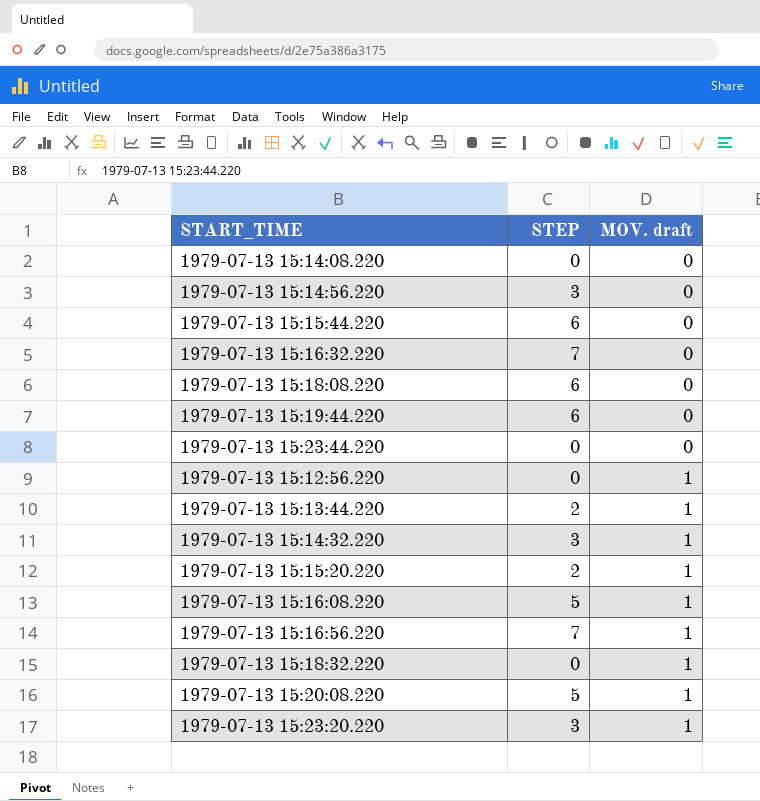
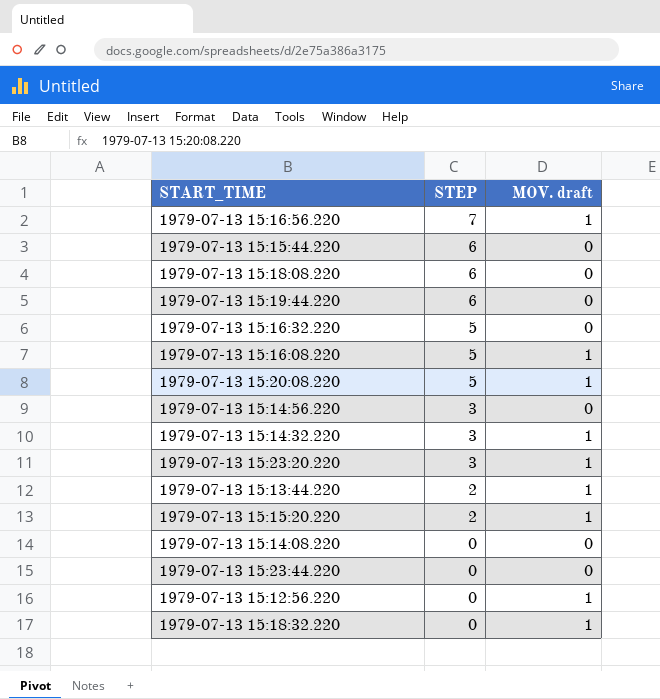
row order: MOV. draft ascending -> STEP descending
1979-07-13 15:16:32.220 | STEP: 7 -> 5

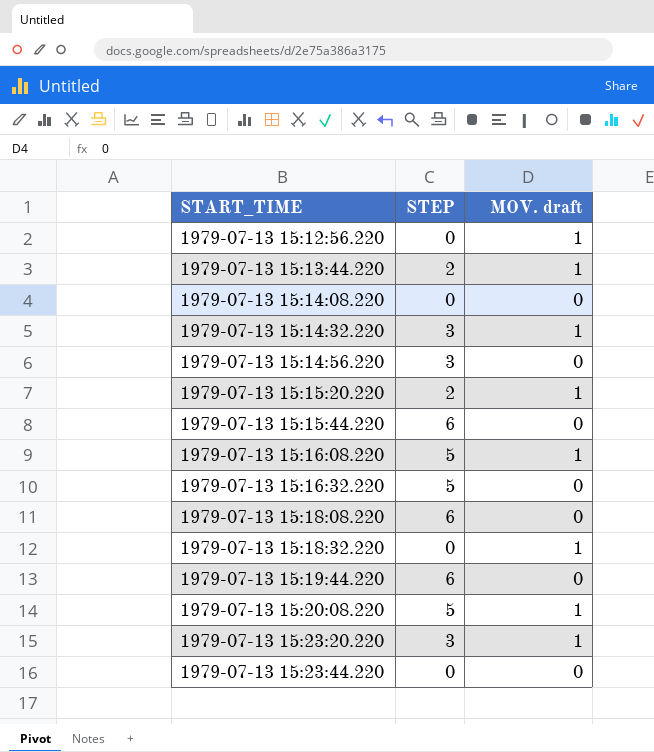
row order: STEP descending -> START_TIME ascending
row 1979-07-13 15:16:56.220: 7 | 1 -> none

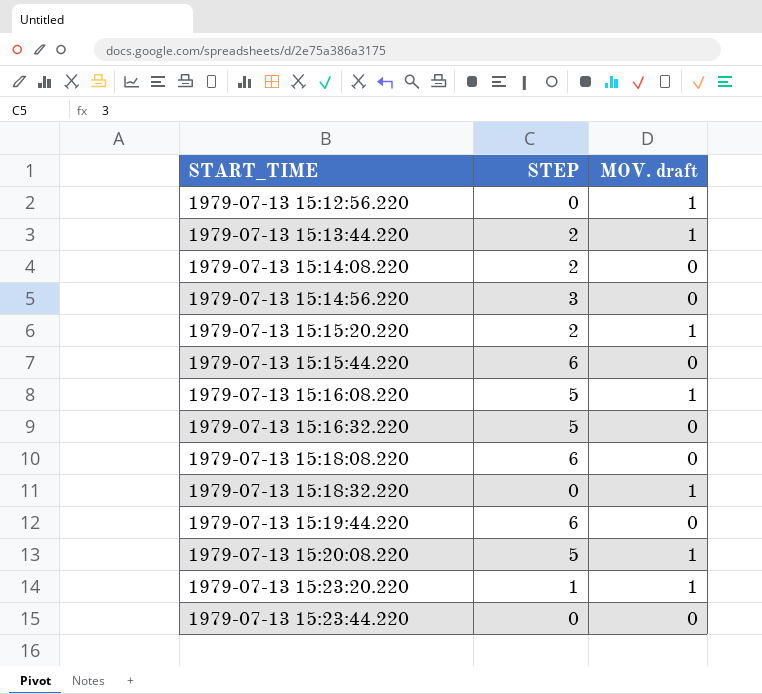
row 1979-07-13 15:14:32.220: 3 | 1 -> none
1979-07-13 15:14:08.220 | STEP: 0 -> 2
1979-07-13 15:23:20.220 | STEP: 3 -> 1

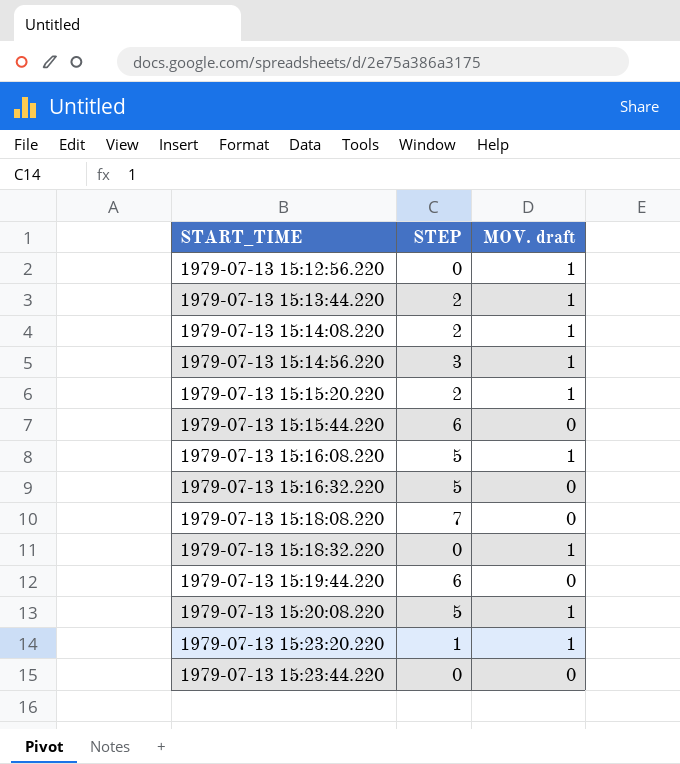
1979-07-13 15:14:08.220 | MOV. draft: 0 -> 1
1979-07-13 15:14:56.220 | MOV. draft: 0 -> 1
1979-07-13 15:18:08.220 | STEP: 6 -> 7

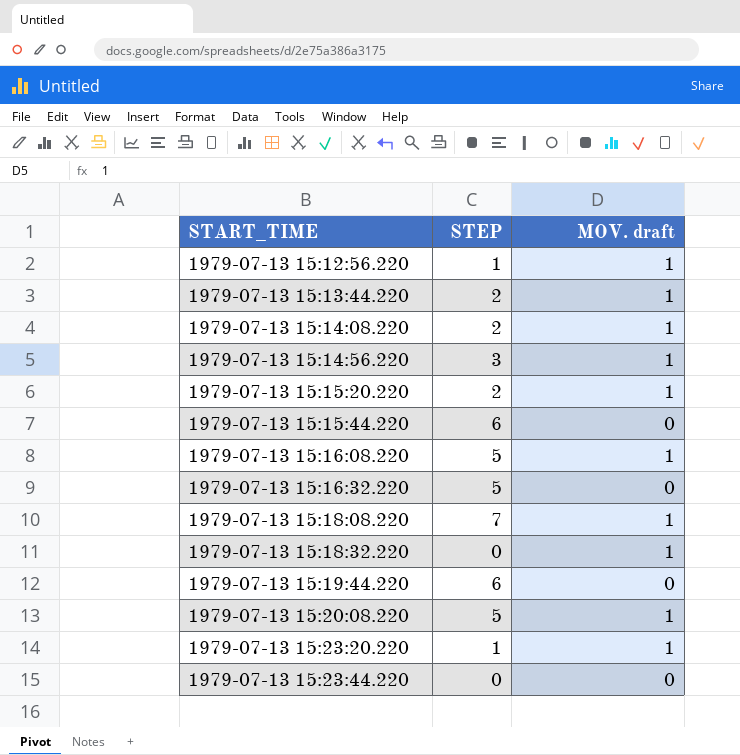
1979-07-13 15:12:56.220 | STEP: 0 -> 1
1979-07-13 15:18:08.220 | MOV. draft: 0 -> 1

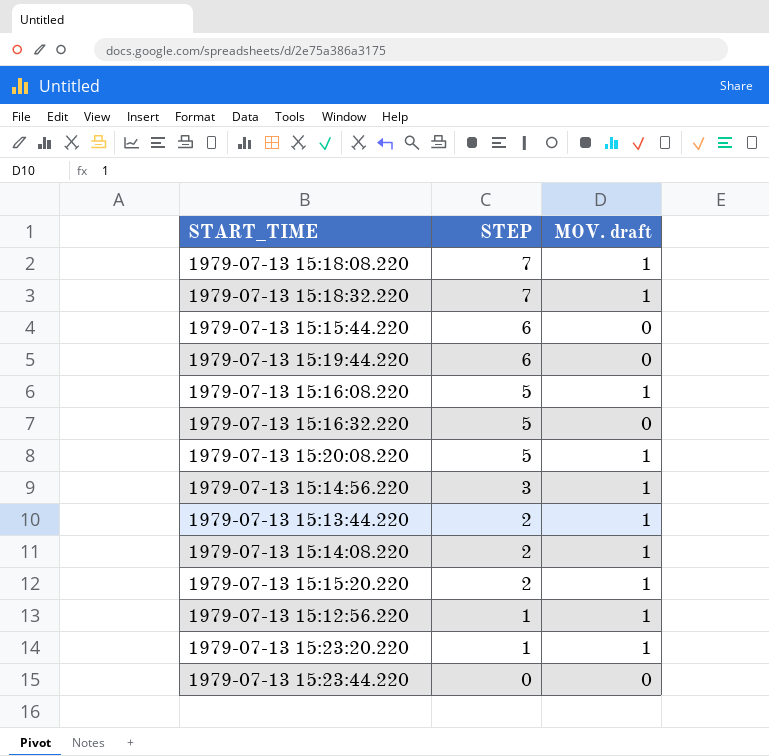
row order: START_TIME ascending -> STEP descending
1979-07-13 15:18:32.220 | STEP: 0 -> 7

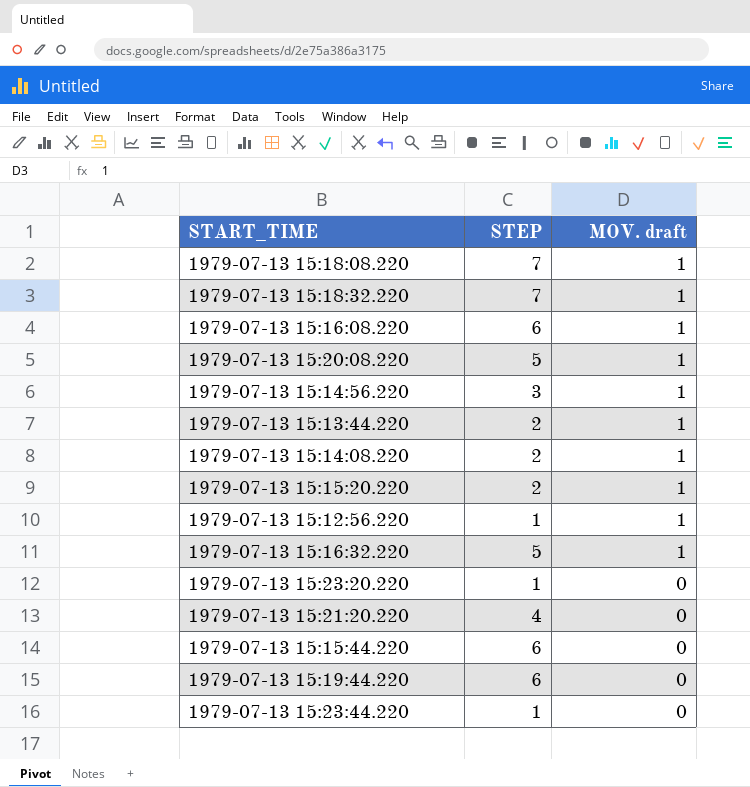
row order: STEP descending -> MOV. draft descending
1979-07-13 15:16:08.220 | STEP: 5 -> 6
1979-07-13 15:16:32.220 | MOV. draft: 0 -> 1
1979-07-13 15:23:20.220 | MOV. draft: 1 -> 0
row 1979-07-13 15:21:20.220: none -> 4 | 0
1979-07-13 15:23:44.220 | STEP: 0 -> 1

